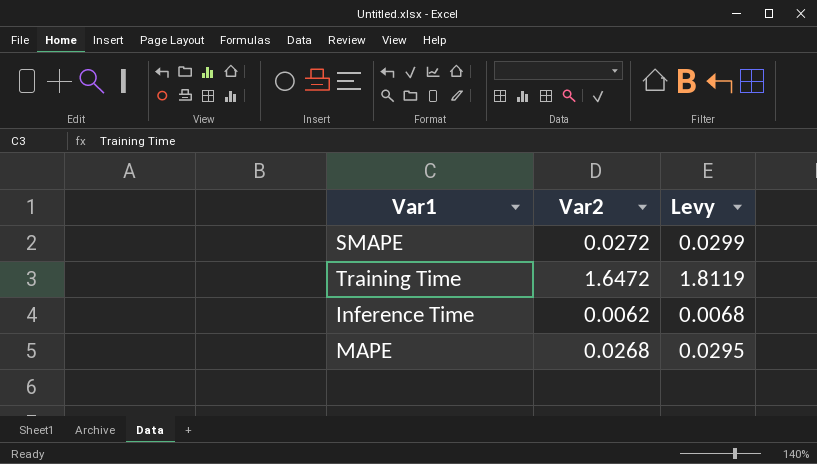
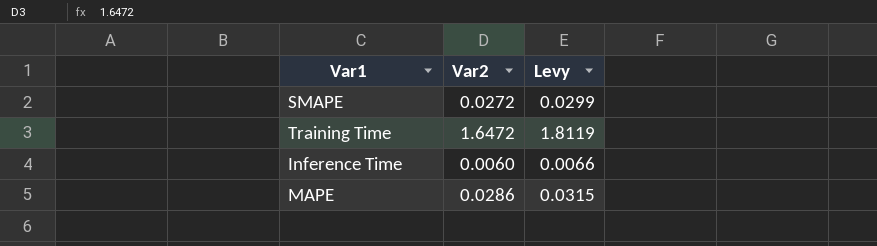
Inference Time | Var2: 0.0062 -> 0.0060
Inference Time | Levy: 0.0068 -> 0.0066
MAPE | Var2: 0.0268 -> 0.0286
MAPE | Levy: 0.0295 -> 0.0315

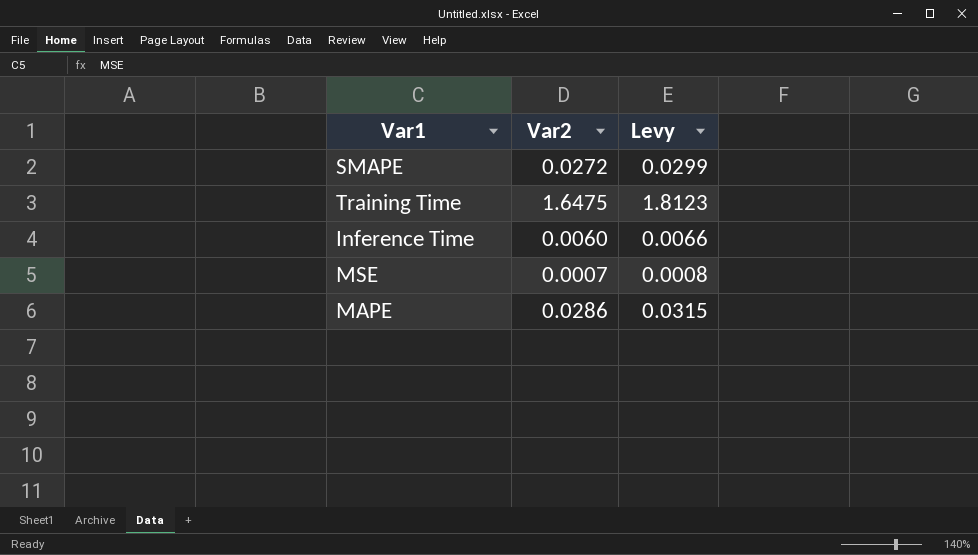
Training Time | Var2: 1.6472 -> 1.6475
Training Time | Levy: 1.8119 -> 1.8123
row MSE: none -> 0.0007 | 0.0008

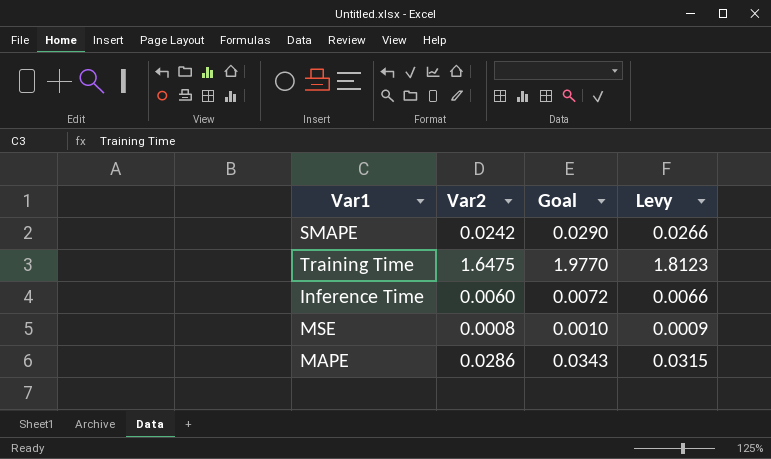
column Goal | formula: none -> [Var2] * 1.2
SMAPE | Var2: 0.0272 -> 0.0242
SMAPE | Levy: 0.0299 -> 0.0266
MSE | Var2: 0.0007 -> 0.0008
MSE | Levy: 0.0008 -> 0.0009

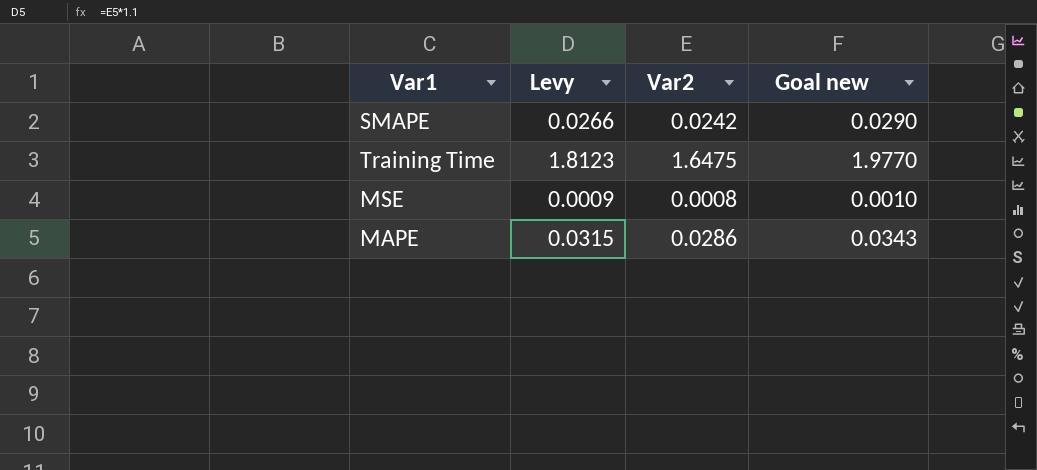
column Levy | position: 4 -> 2
column name: Goal -> Goal new
row Inference Time: 0.0060 | 0.0072 | 0.0066 -> none

